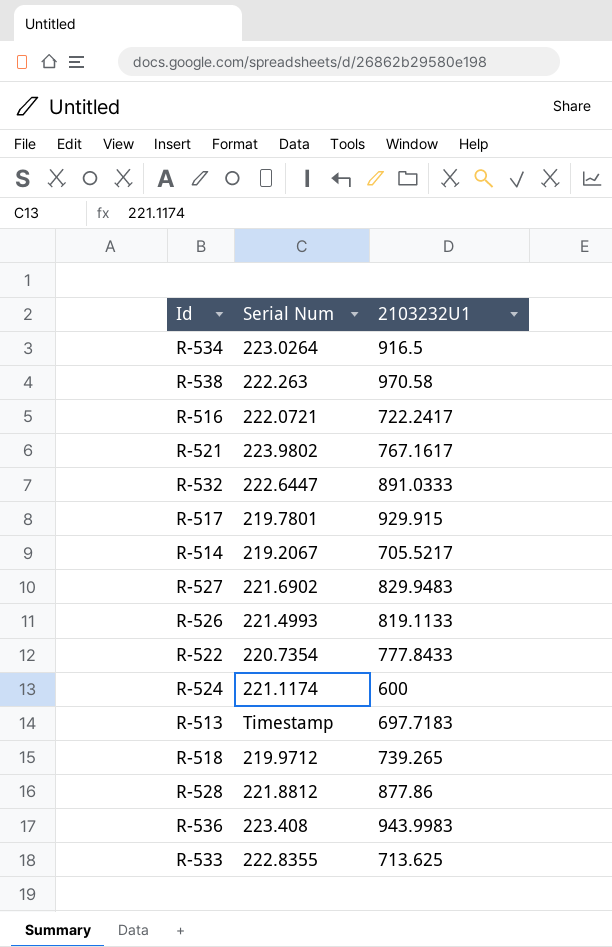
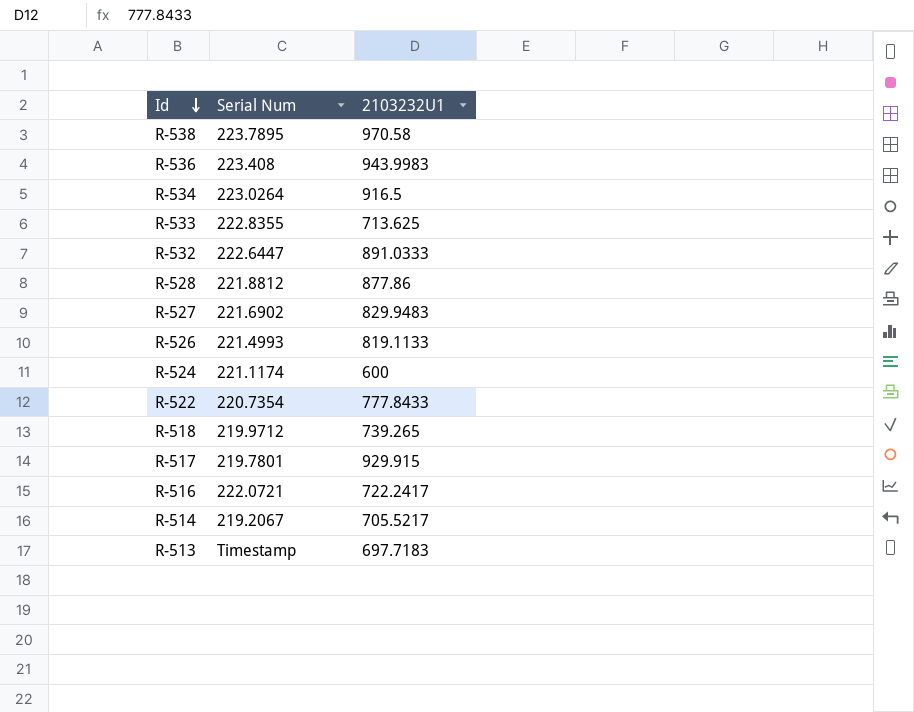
row order: none -> Id descending
row R-521: 223.9802 | 767.1617 -> none
R-538 | Serial Num: 222.263 -> 223.7895

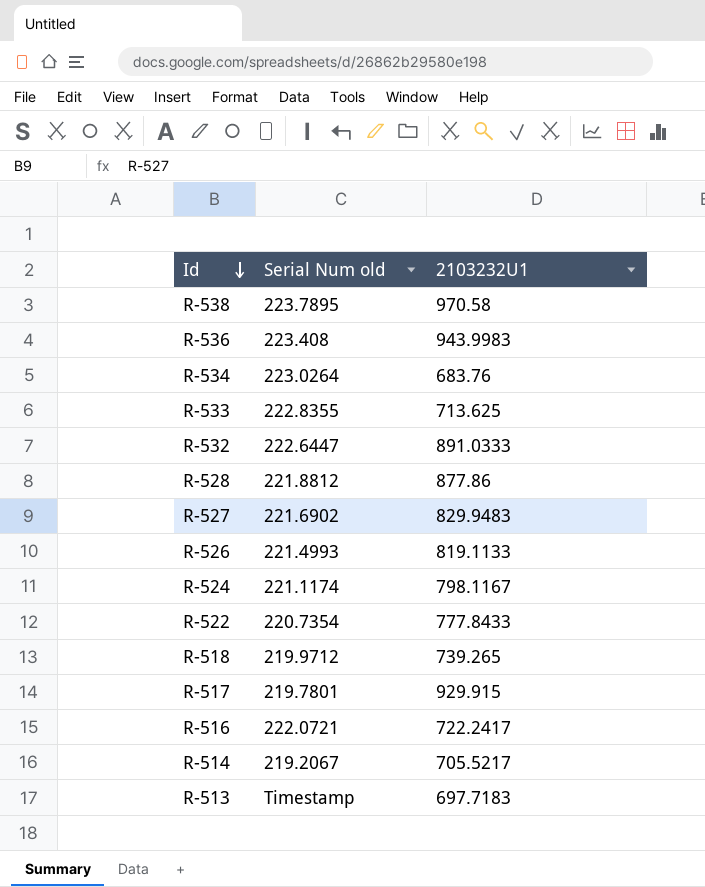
column name: Serial Num -> Serial Num old
R-534 | 2103232U1: 916.5 -> 683.76
R-524 | 2103232U1: 600 -> 798.1167

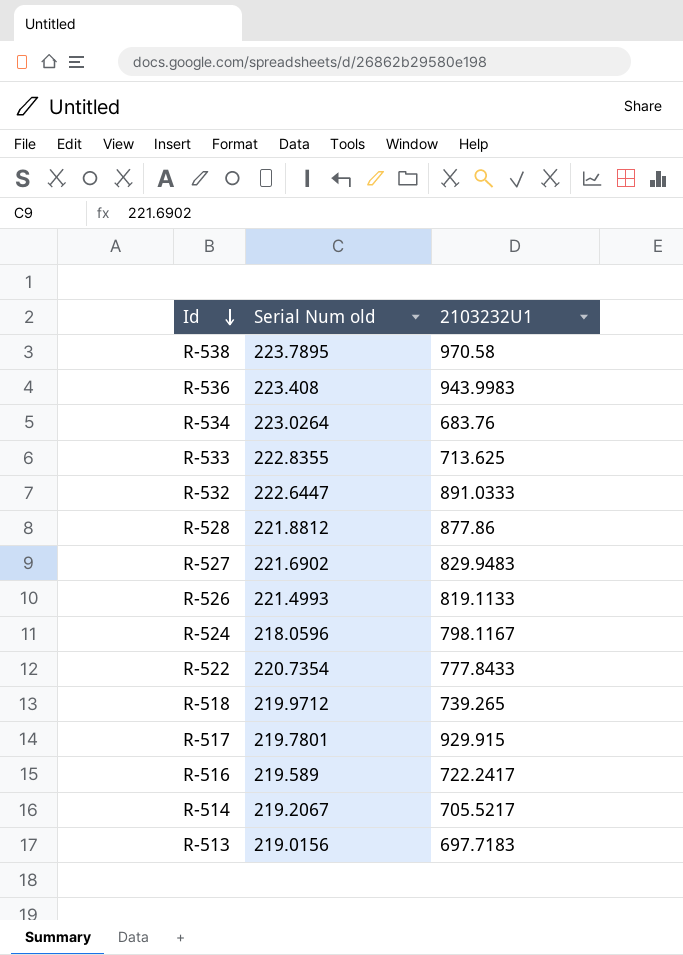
R-524 | Serial Num old: 221.1174 -> 218.0596
R-516 | Serial Num old: 222.0721 -> 219.589
R-513 | Serial Num old: Timestamp -> 219.0156

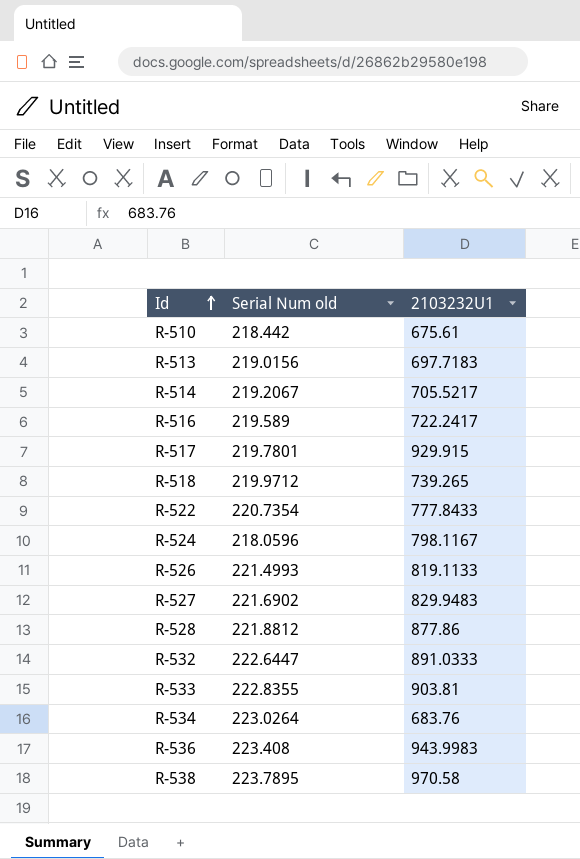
row order: Id descending -> Id ascending
row R-510: none -> 218.442 | 675.61
R-533 | 2103232U1: 713.625 -> 903.81

